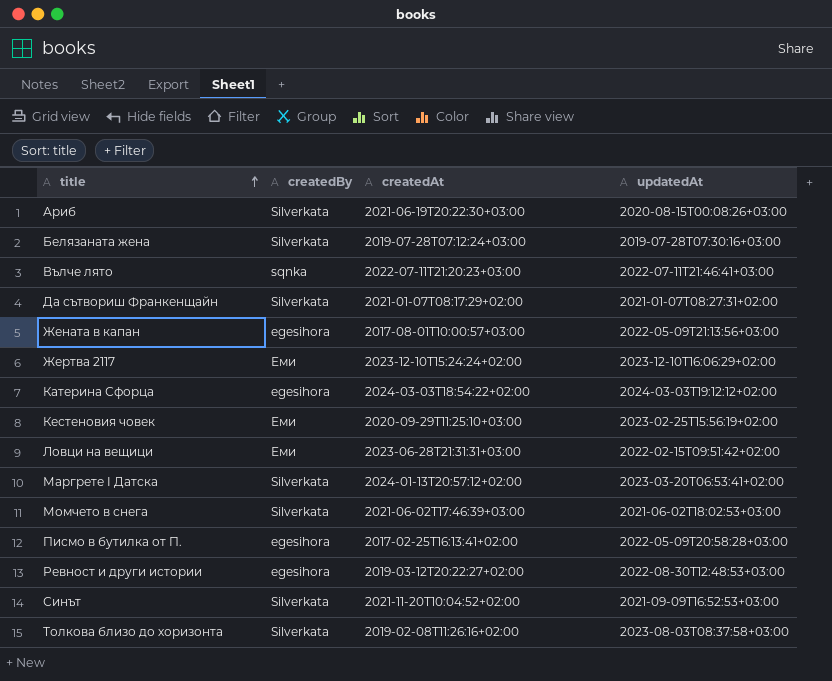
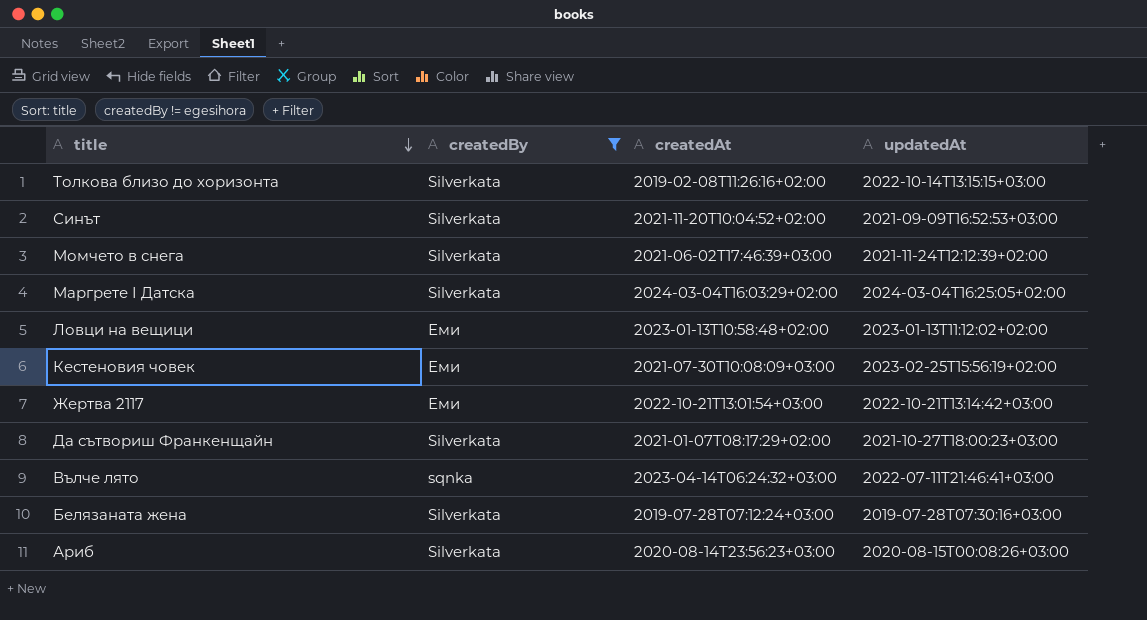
filter: none -> createdBy != egesihora
row order: title ascending -> title descending
Толкова близо до хоризонта | updatedAt: 2023-08-03T08:37:58+03:00 -> 2022-10-14T13:15:15+03:00
Момчето в снега | updatedAt: 2021-06-02T18:02:53+03:00 -> 2021-11-24T12:12:39+02:00
Маргрете I Датска | createdAt: 2024-01-13T20:57:12+02:00 -> 2024-03-04T16:03:29+02:00
Маргрете I Датска | updatedAt: 2023-03-20T06:53:41+02:00 -> 2024-03-04T16:25:05+02:00
Ловци на вещици | createdAt: 2023-06-28T21:31:31+03:00 -> 2023-01-13T10:58:48+02:00
Ловци на вещици | updatedAt: 2022-02-15T09:51:42+02:00 -> 2023-01-13T11:12:02+02:00
Кестеновия човек | createdAt: 2020-09-29T11:25:10+03:00 -> 2021-07-30T10:08:09+03:00
Жертва 2117 | createdAt: 2023-12-10T15:24:24+02:00 -> 2022-10-21T13:01:54+03:00
Жертва 2117 | updatedAt: 2023-12-10T16:06:29+02:00 -> 2022-10-21T13:14:42+03:00
Да сътвориш Франкенщайн | updatedAt: 2021-01-07T08:27:31+02:00 -> 2021-10-27T18:00:23+03:00
Вълче лято | createdAt: 2022-07-11T21:20:23+03:00 -> 2023-04-14T06:24:32+03:00
Ариб | createdAt: 2021-06-19T20:22:30+03:00 -> 2020-08-14T23:56:23+03:00

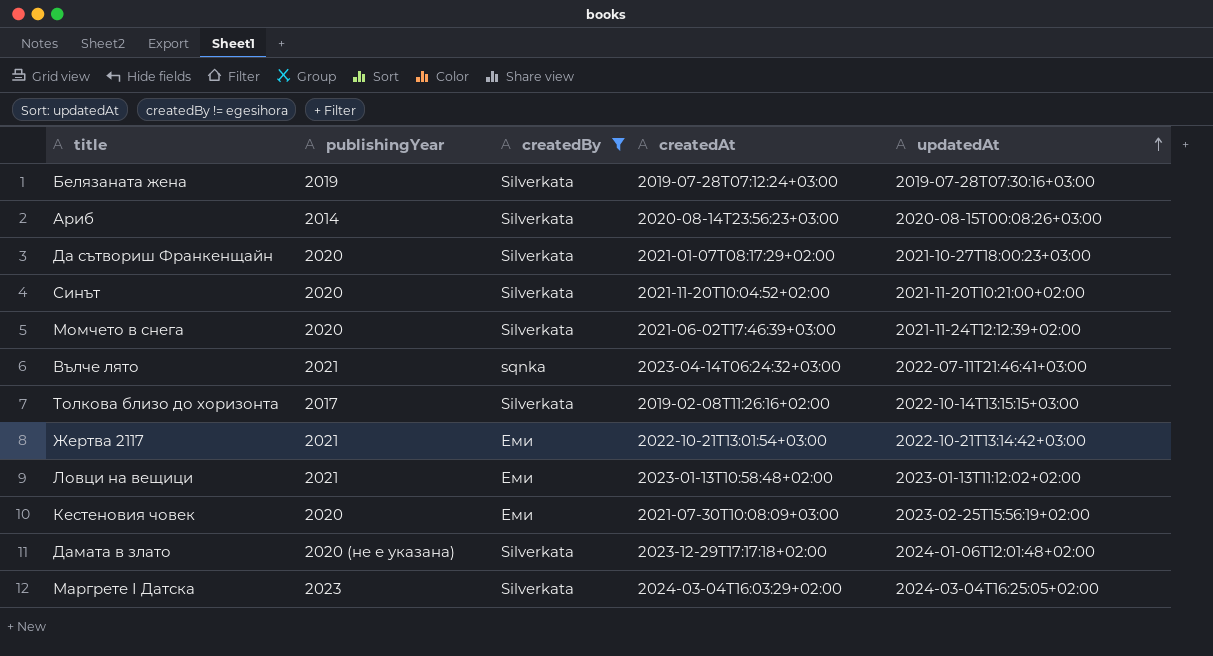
row order: title descending -> updatedAt ascending
column publishingYear | position: none -> 2
Синът | updatedAt: 2021-09-09T16:52:53+03:00 -> 2021-11-20T10:21:00+02:00
row Дамата в злато: none -> 2020 (не е указана) | Silverkata | 2023-12-29T17:17:18+02:00 | 2024-01-06T12:01:48+02:00

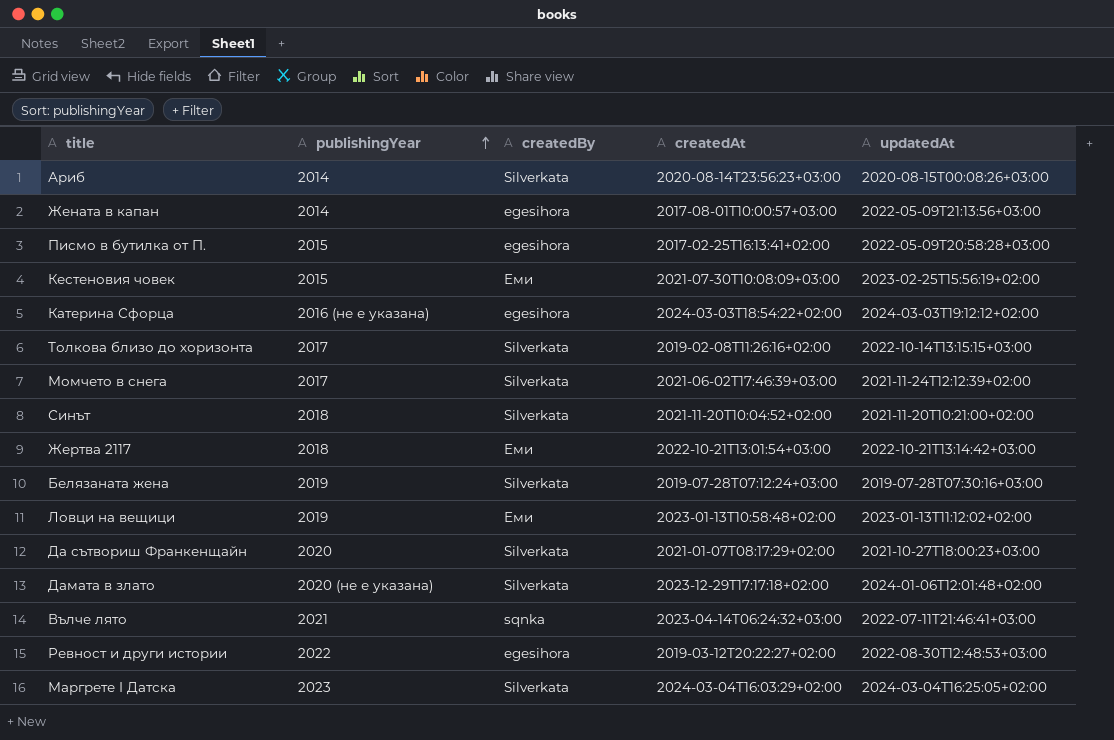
filter: createdBy != egesihora -> none
row order: updatedAt ascending -> publishingYear ascending
Кестеновия човек | publishingYear: 2020 -> 2015
Момчето в снега | publishingYear: 2020 -> 2017
Синът | publishingYear: 2020 -> 2018
Жертва 2117 | publishingYear: 2021 -> 2018
Ловци на вещици | publishingYear: 2021 -> 2019

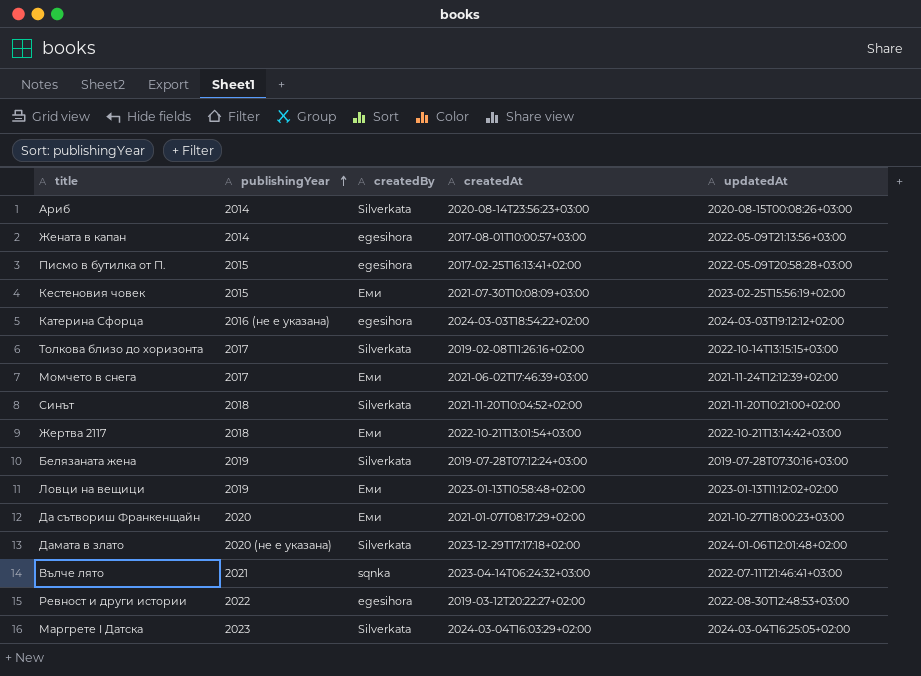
Момчето в снега | createdBy: Silverkata -> Еми
Да сътвориш Франкенщайн | createdBy: Silverkata -> Еми

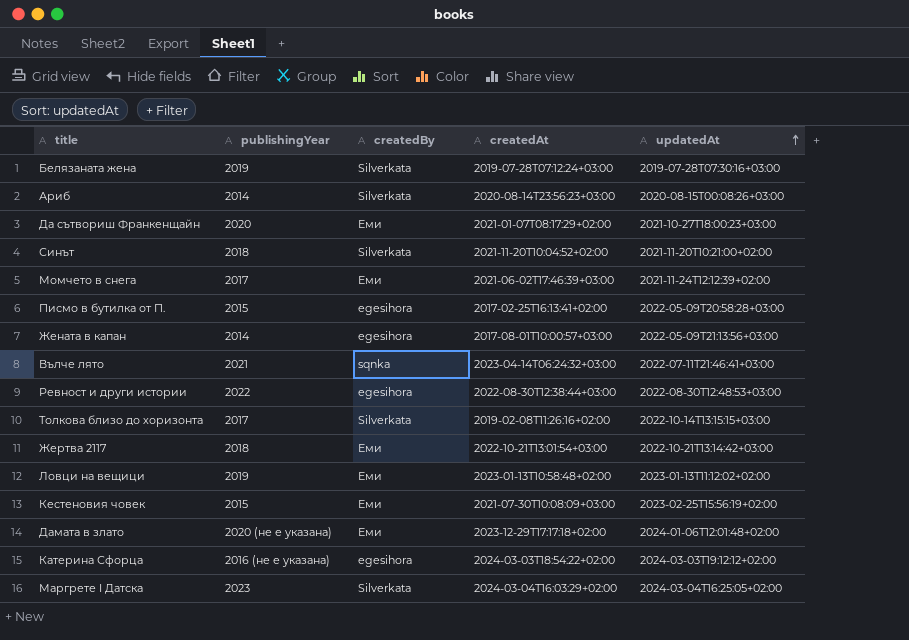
row order: publishingYear ascending -> updatedAt ascending
Ревност и други истории | createdAt: 2019-03-12T20:22:27+02:00 -> 2022-08-30T12:38:44+03:00
Дамата в злато | createdBy: Silverkata -> Еми

